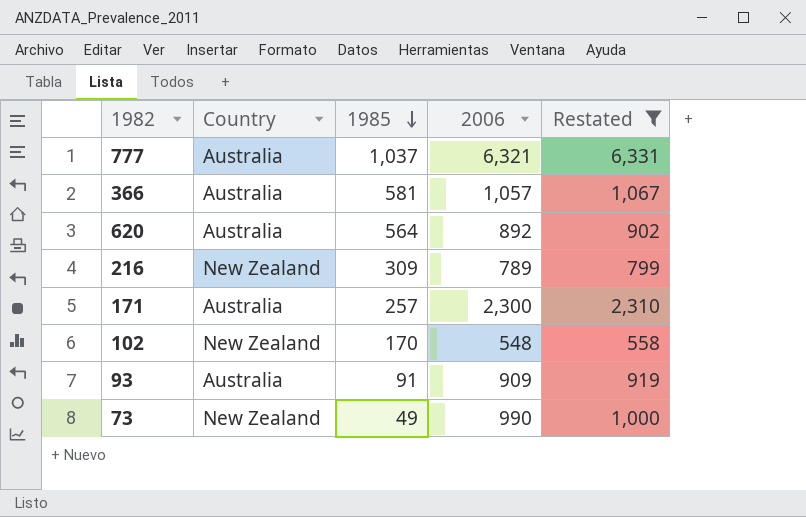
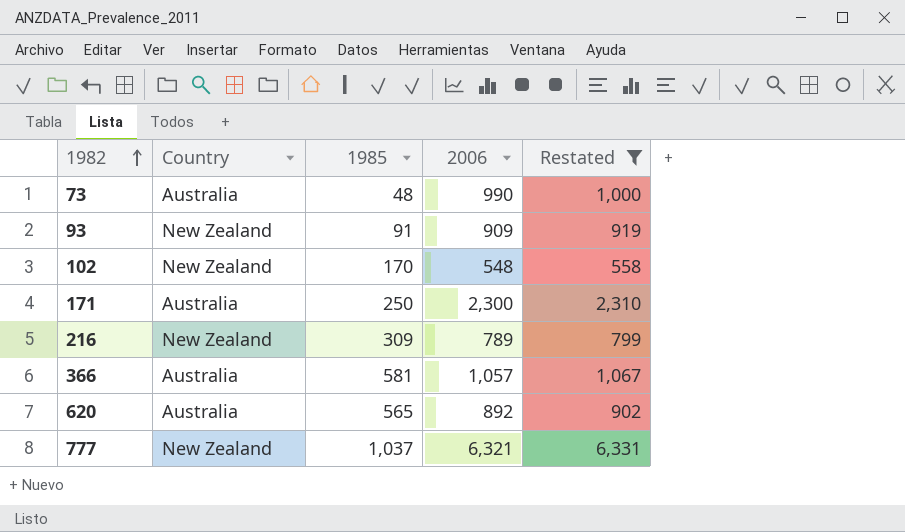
row order: 1985 descending -> 1982 ascending
73 | Country: New Zealand -> Australia
73 | 1985: 49 -> 48
93 | Country: Australia -> New Zealand
171 | 1985: 257 -> 250
620 | 1985: 564 -> 565
777 | Country: Australia -> New Zealand

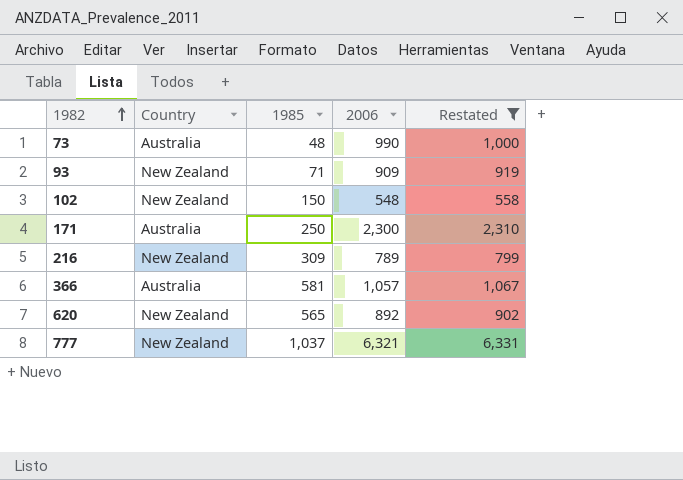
93 | 1985: 91 -> 71
102 | 1985: 170 -> 150
620 | Country: Australia -> New Zealand

